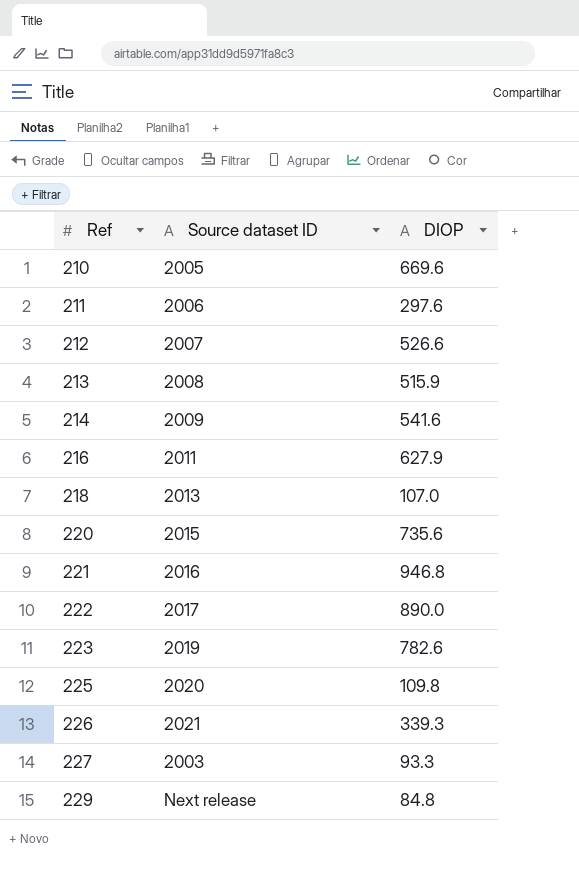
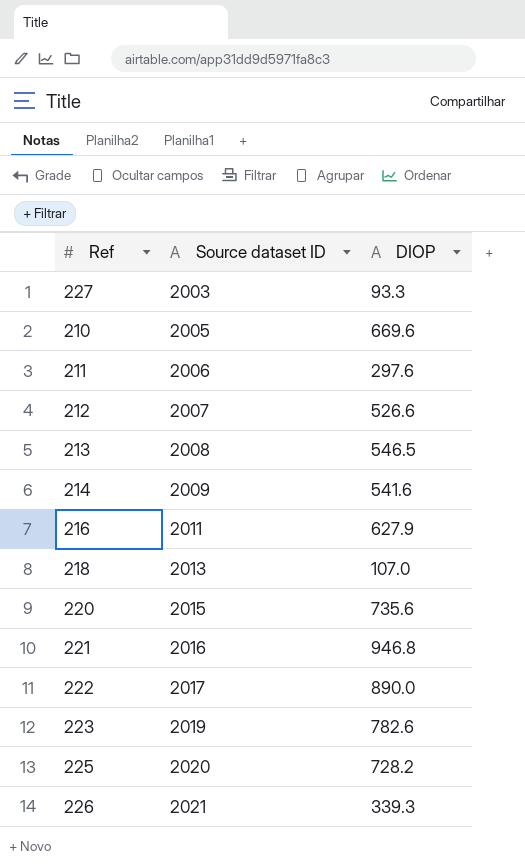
row order: Ref ascending -> Source dataset ID ascending
row 229: Next release | 84.8 -> none
213 | DIOP: 515.9 -> 546.5
225 | DIOP: 109.8 -> 728.2

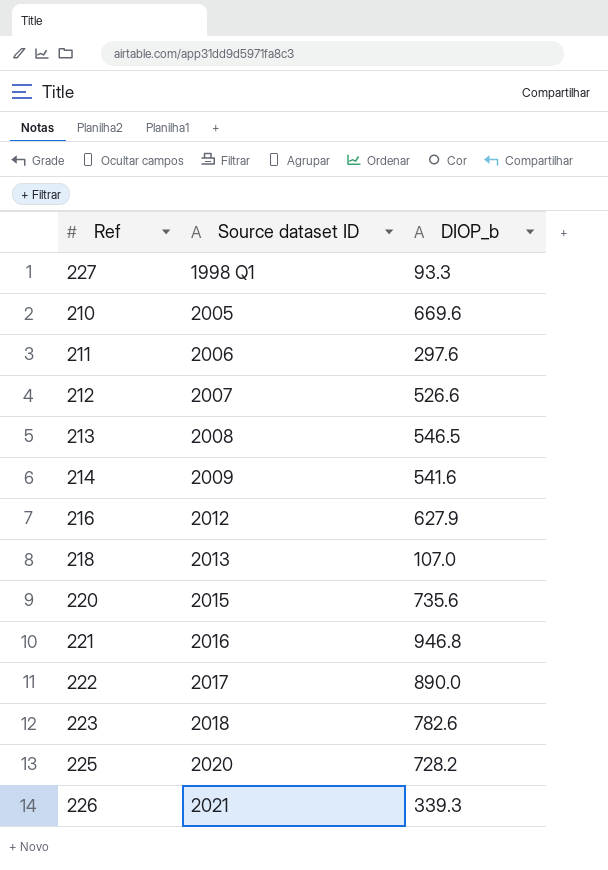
column name: DIOP -> DIOP_b
227 | Source dataset ID: 2003 -> 1998 Q1
216 | Source dataset ID: 2011 -> 2012
223 | Source dataset ID: 2019 -> 2018

